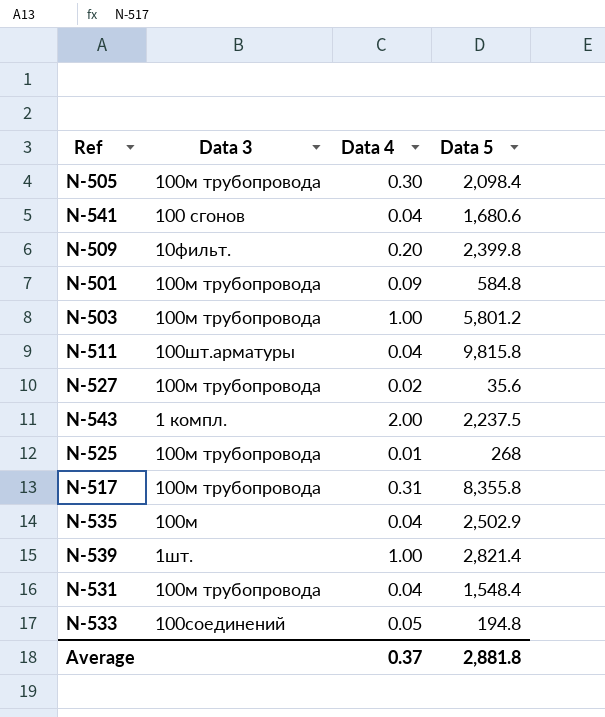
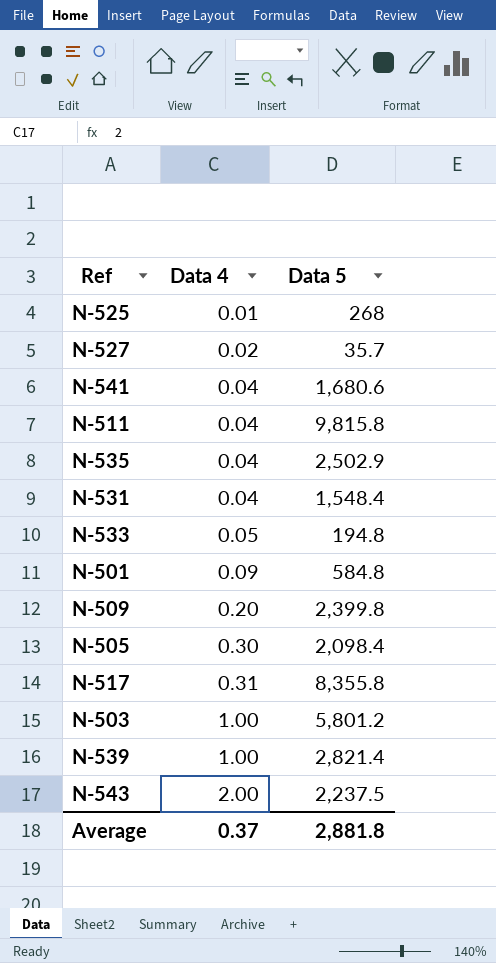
row order: none -> Data 4 ascending
column Data 3 | position: 2 -> none
N-527 | Data 5: 35.6 -> 35.7

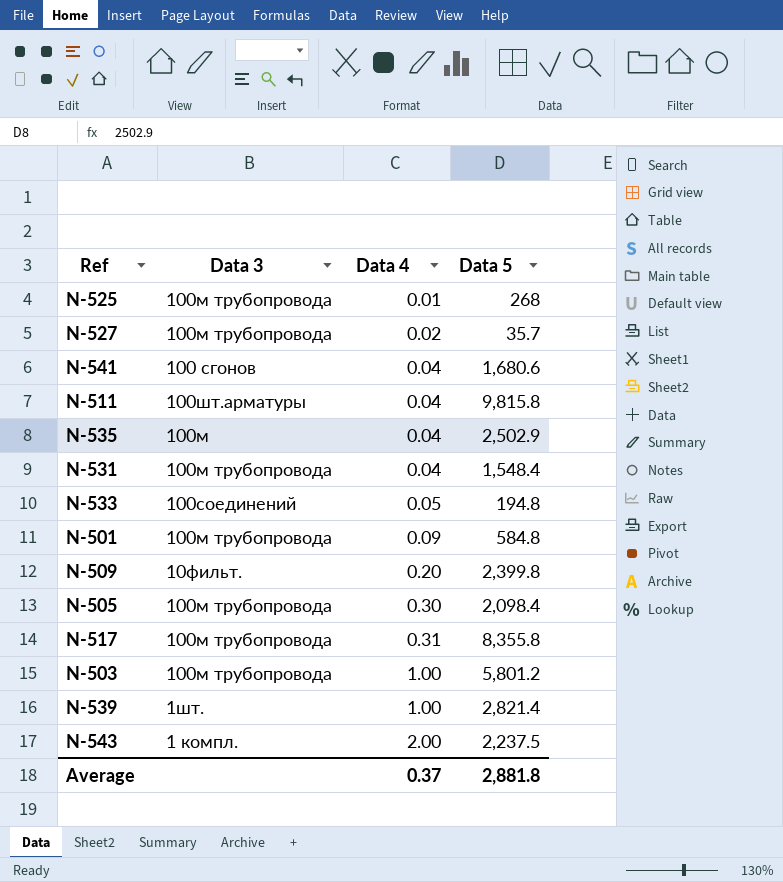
column Data 3 | position: none -> 2

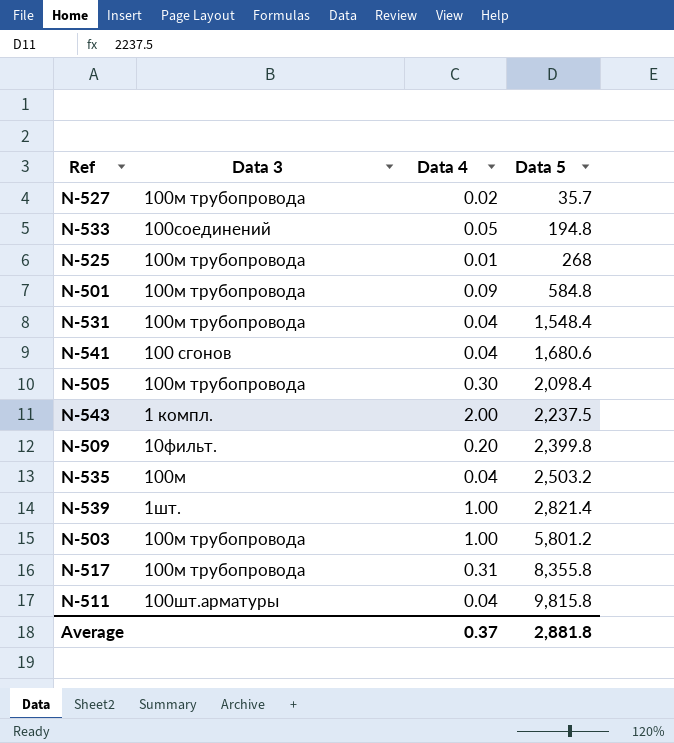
row order: Data 4 ascending -> Data 5 ascending
N-535 | Data 5: 2,502.9 -> 2,503.2

